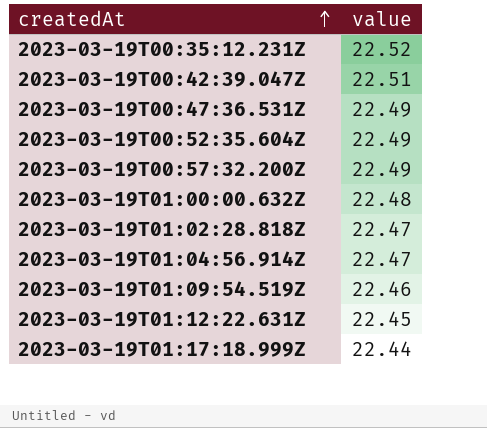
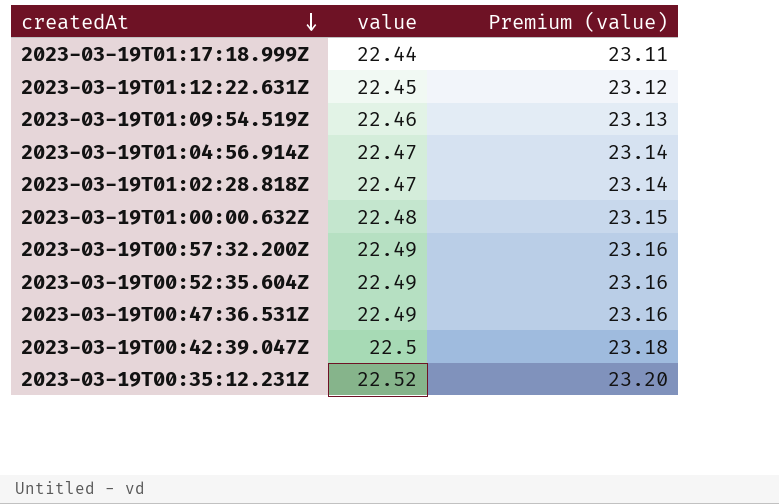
row order: createdAt ascending -> createdAt descending
column Premium (value) | formula: none -> [value] * 1.03
2023-03-19T00:42:39.047Z | value: 22.51 -> 22.5

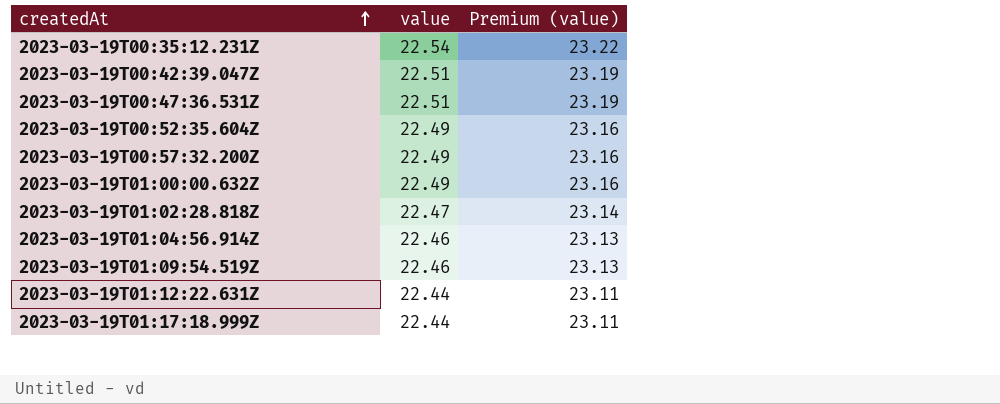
row order: createdAt descending -> createdAt ascending
2023-03-19T00:35:12.231Z | value: 22.52 -> 22.54
2023-03-19T00:35:12.231Z | Premium (value): 23.20 -> 23.22
2023-03-19T00:42:39.047Z | value: 22.5 -> 22.51
2023-03-19T00:42:39.047Z | Premium (value): 23.18 -> 23.19
2023-03-19T00:47:36.531Z | value: 22.49 -> 22.51
2023-03-19T00:47:36.531Z | Premium (value): 23.16 -> 23.19
2023-03-19T01:00:00.632Z | value: 22.48 -> 22.49
2023-03-19T01:00:00.632Z | Premium (value): 23.15 -> 23.16
2023-03-19T01:04:56.914Z | value: 22.47 -> 22.46
2023-03-19T01:04:56.914Z | Premium (value): 23.14 -> 23.13
2023-03-19T01:12:22.631Z | value: 22.45 -> 22.44
2023-03-19T01:12:22.631Z | Premium (value): 23.12 -> 23.11

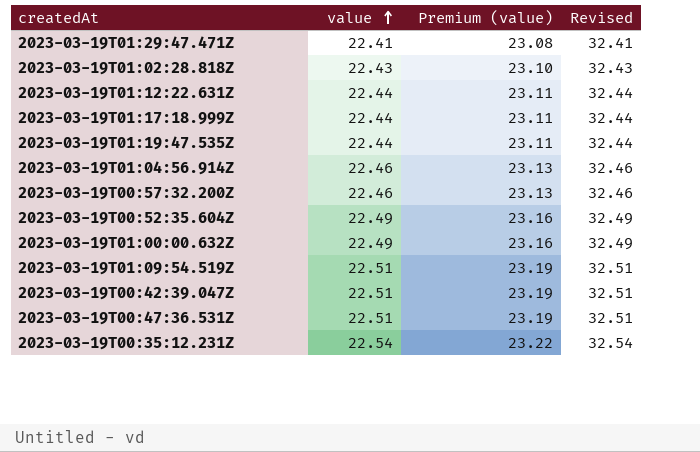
row order: createdAt ascending -> value ascending
column Revised | formula: none -> [value] + 10
row 2023-03-19T01:29:47.471Z: none -> 22.41 | 23.08 | 32.41
2023-03-19T01:02:28.818Z | value: 22.47 -> 22.43
2023-03-19T01:02:28.818Z | Premium (value): 23.14 -> 23.10
row 2023-03-19T01:19:47.535Z: none -> 22.44 | 23.11 | 32.44
2023-03-19T00:57:32.200Z | value: 22.49 -> 22.46
2023-03-19T00:57:32.200Z | Premium (value): 23.16 -> 23.13
2023-03-19T01:09:54.519Z | value: 22.46 -> 22.51
2023-03-19T01:09:54.519Z | Premium (value): 23.13 -> 23.19

